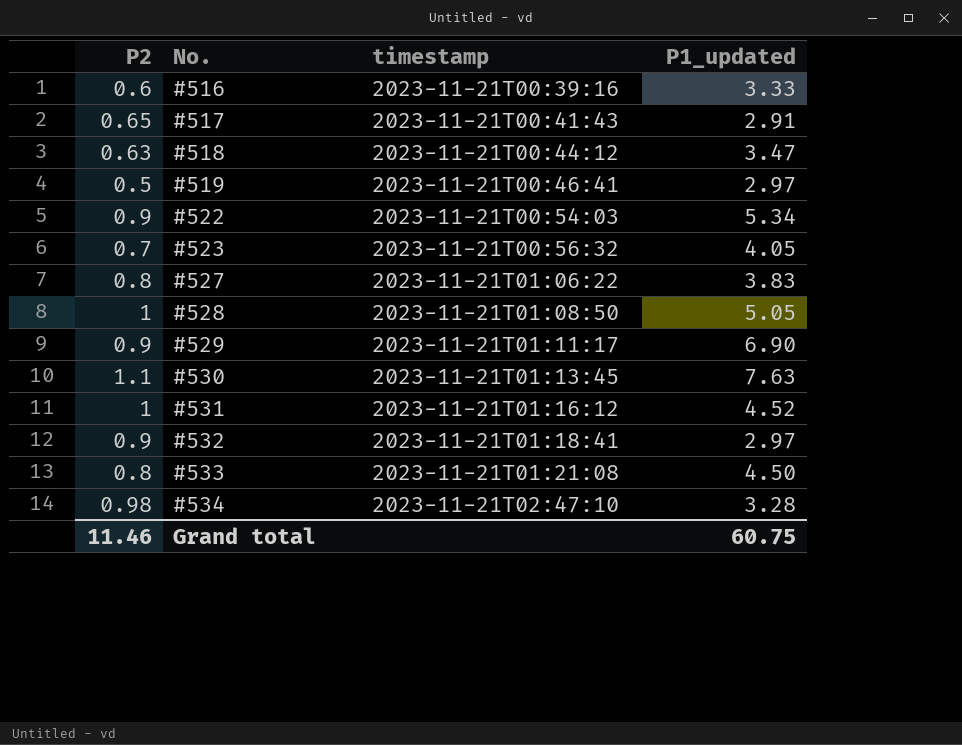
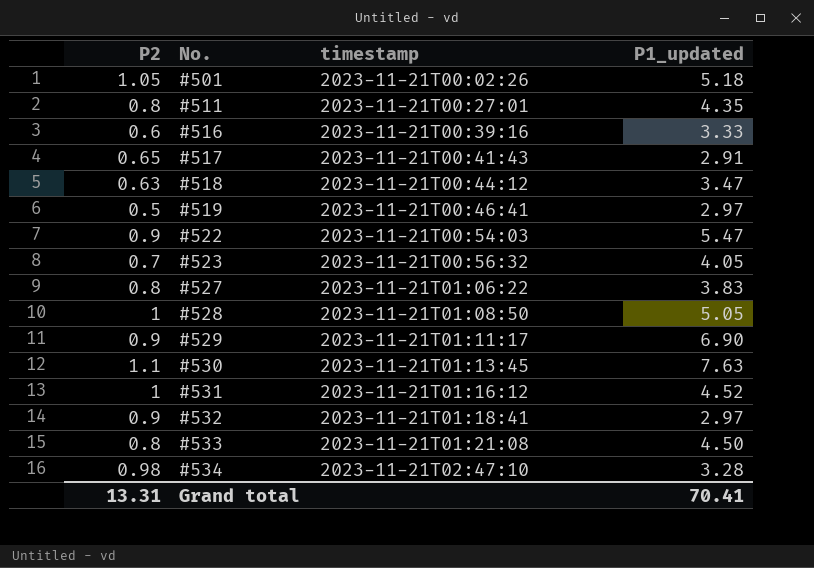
row #501: none -> 1.05 | 2023-11-21T00:02:26 | 5.18
row #511: none -> 0.8 | 2023-11-21T00:27:01 | 4.35
#522 | P1_updated: 5.34 -> 5.47
Grand total | P2: 11.46 -> 13.31
Grand total | P1_updated: 60.75 -> 70.41

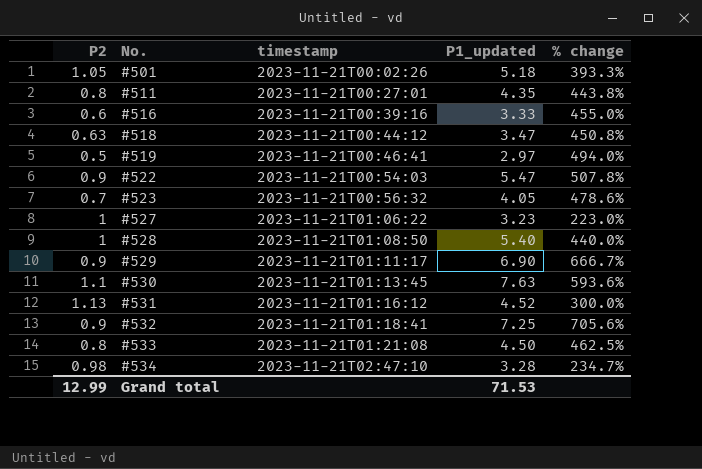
column % change | formula: none -> ([P1_updated] - [P2]) / [P2]
row #517: 0.65 | 2023-11-21T00:41:43 | 2.91 -> none
#527 | P2: 0.8 -> 1
#527 | P1_updated: 3.83 -> 3.23
#528 | P1_updated: 5.05 -> 5.40
#531 | P2: 1 -> 1.13
#532 | P1_updated: 2.97 -> 7.25
Grand total | P2: 13.31 -> 12.99
Grand total | P1_updated: 70.41 -> 71.53

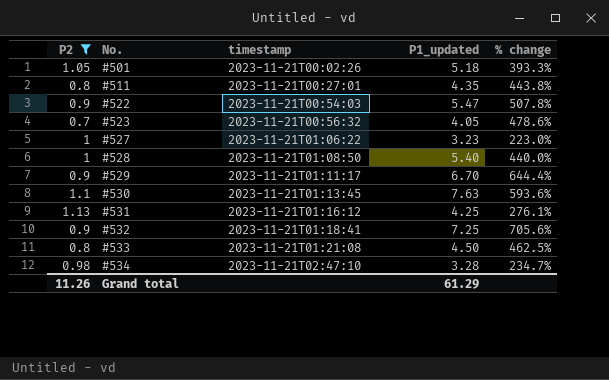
filter: none -> P2 >= 0.7
#529 | P1_updated: 6.90 -> 6.70
#529 | % change: 666.7% -> 644.4%
#531 | P1_updated: 4.52 -> 4.25
#531 | % change: 300.0% -> 276.1%
Grand total | P2: 12.99 -> 11.26
Grand total | P1_updated: 71.53 -> 61.29

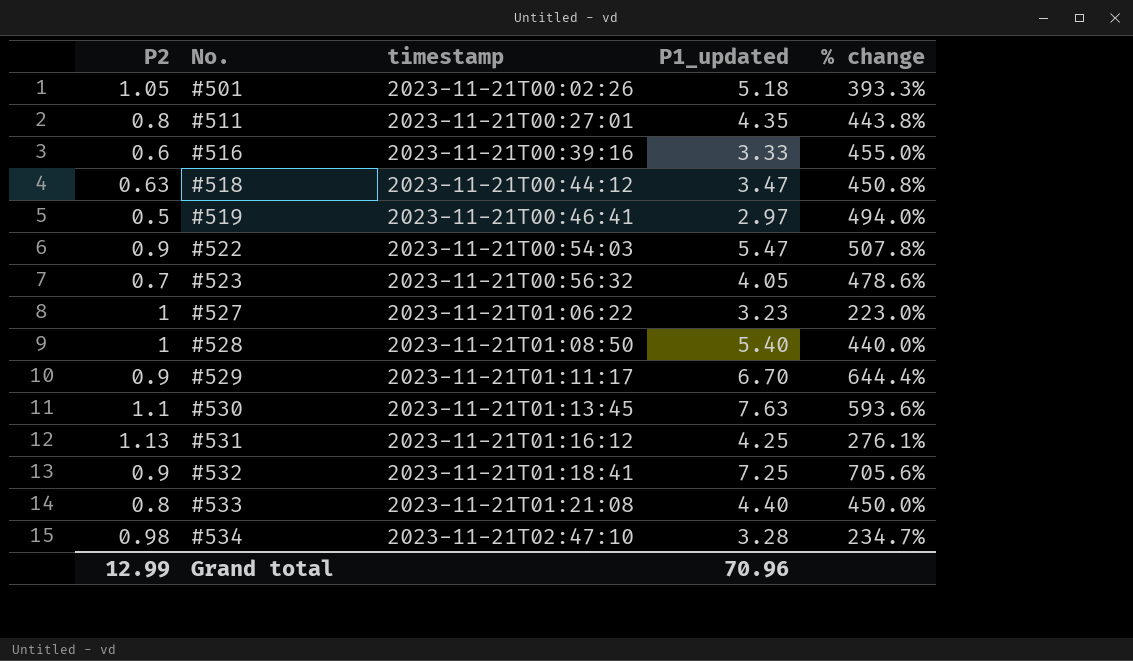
filter: P2 >= 0.7 -> none
#533 | P1_updated: 4.50 -> 4.40
#533 | % change: 462.5% -> 450.0%
Grand total | P2: 11.26 -> 12.99
Grand total | P1_updated: 61.29 -> 70.96

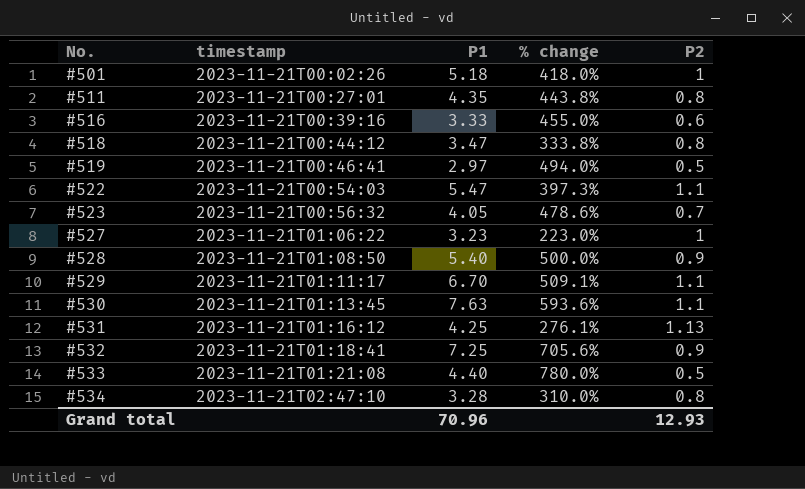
column name: P1_updated -> P1
column P2 | position: 1 -> 5
#501 | % change: 393.3% -> 418.0%
#501 | P2: 1.05 -> 1
#518 | % change: 450.8% -> 333.8%
#518 | P2: 0.63 -> 0.8
#522 | % change: 507.8% -> 397.3%
#522 | P2: 0.9 -> 1.1
#528 | % change: 440.0% -> 500.0%
#528 | P2: 1 -> 0.9
#529 | % change: 644.4% -> 509.1%
#529 | P2: 0.9 -> 1.1
#533 | % change: 450.0% -> 780.0%
#533 | P2: 0.8 -> 0.5
#534 | % change: 234.7% -> 310.0%
#534 | P2: 0.98 -> 0.8
Grand total | P2: 12.99 -> 12.93

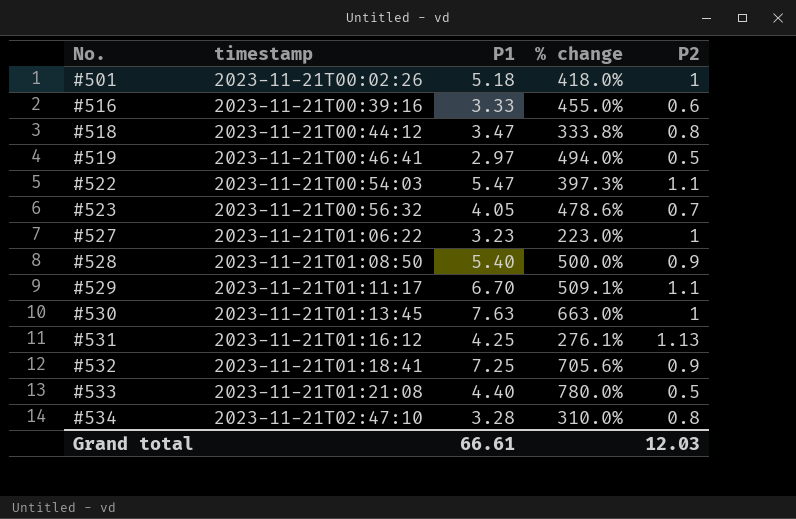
row #511: 2023-11-21T00:27:01 | 4.35 | 443.8% | 0.8 -> none
#530 | % change: 593.6% -> 663.0%
#530 | P2: 1.1 -> 1
Grand total | P1: 70.96 -> 66.61
Grand total | P2: 12.93 -> 12.03

